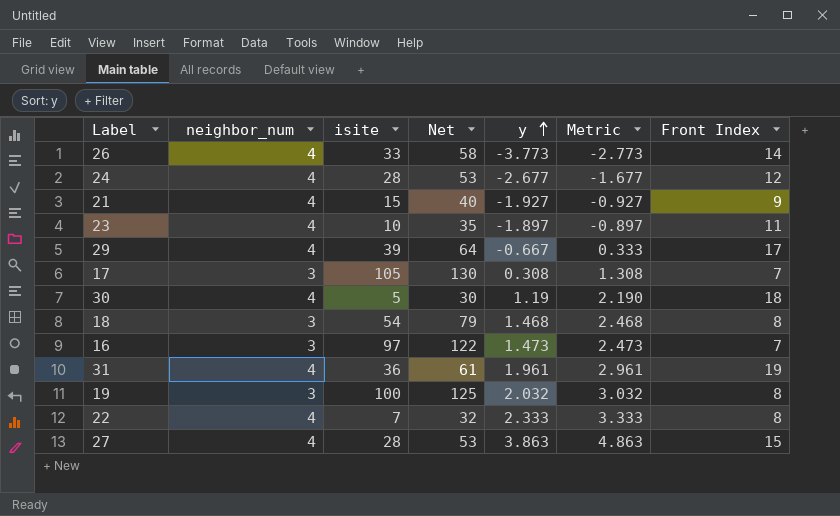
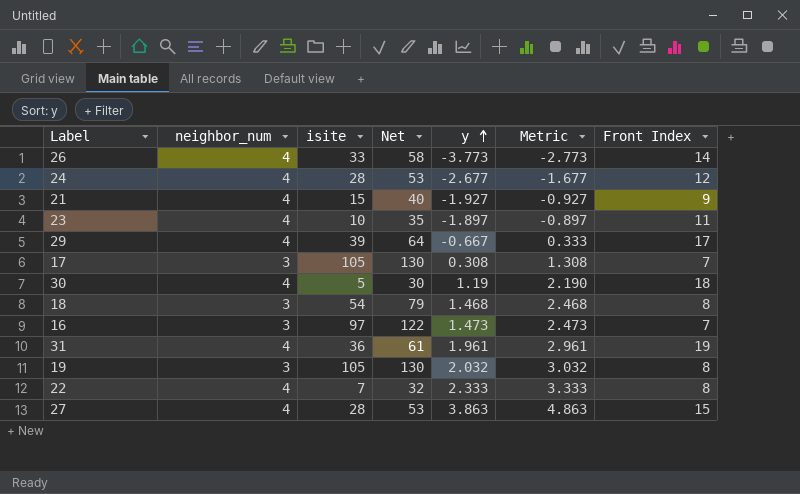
19 | isite: 100 -> 105
19 | Net: 125 -> 130

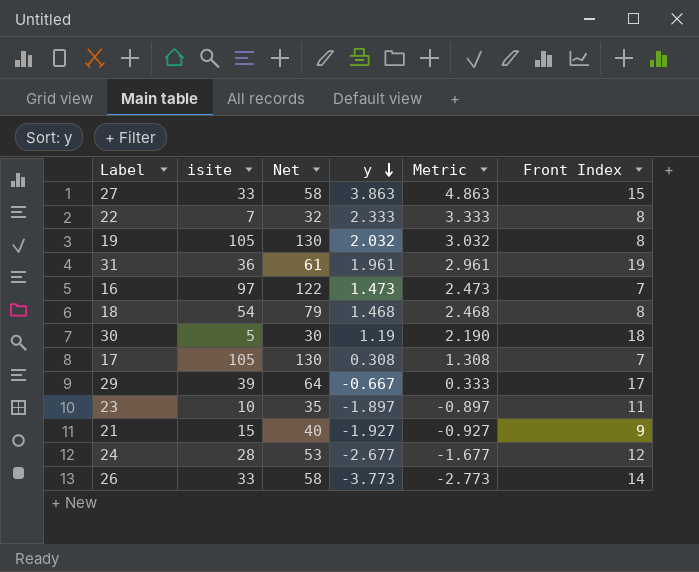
row order: y ascending -> y descending
column neighbor_num | position: 2 -> none
27 | isite: 28 -> 33
27 | Net: 53 -> 58

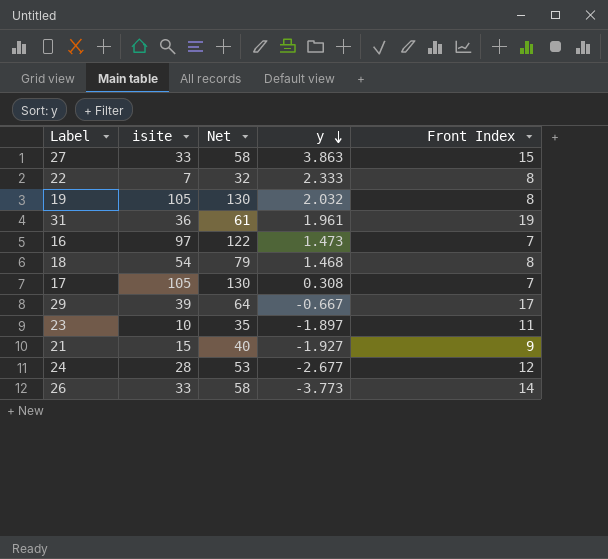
column Metric | formula: [y] + 1 -> none
row 30: 5 | 30 | 1.19 | 2.190 | 18 -> none

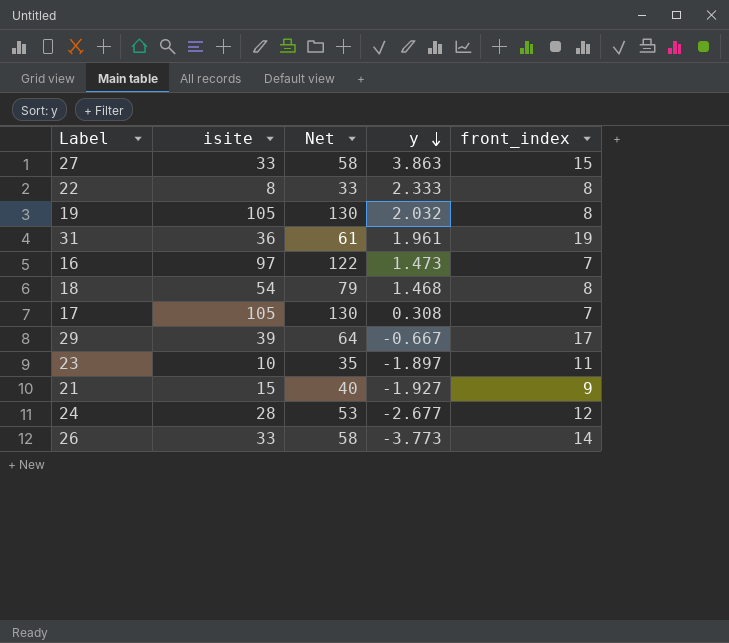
column name: Front Index -> front_index
22 | isite: 7 -> 8
22 | Net: 32 -> 33

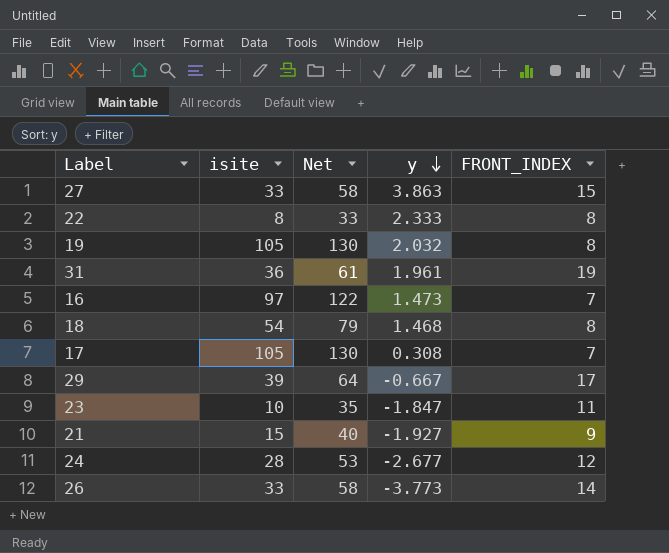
column name: front_index -> FRONT_INDEX
23 | y: -1.897 -> -1.847

